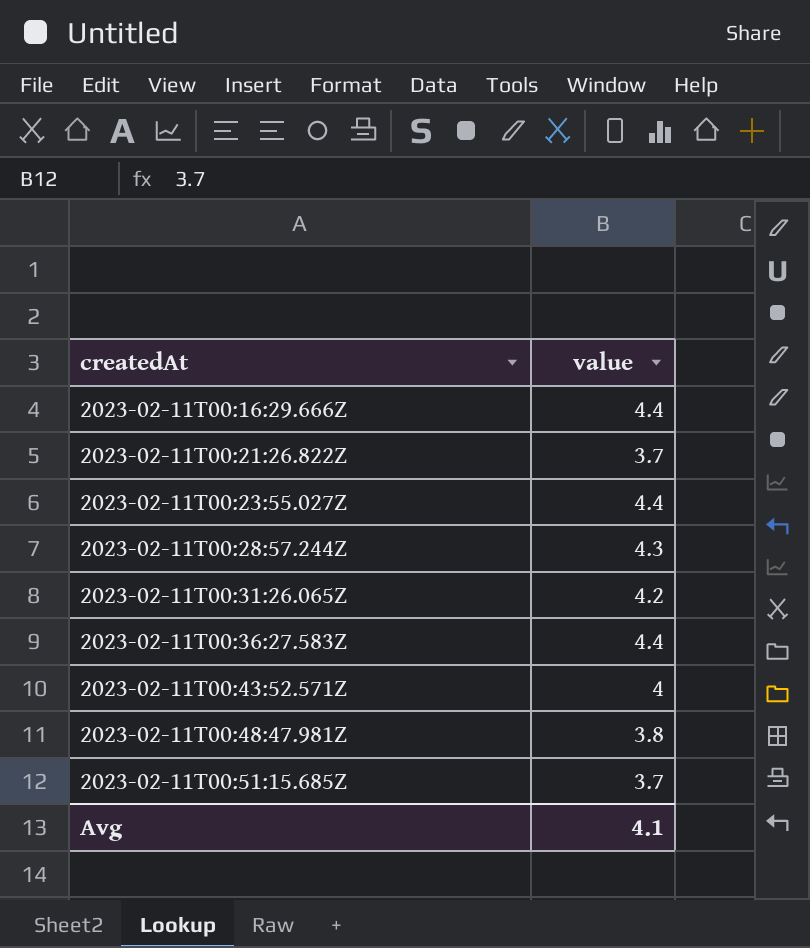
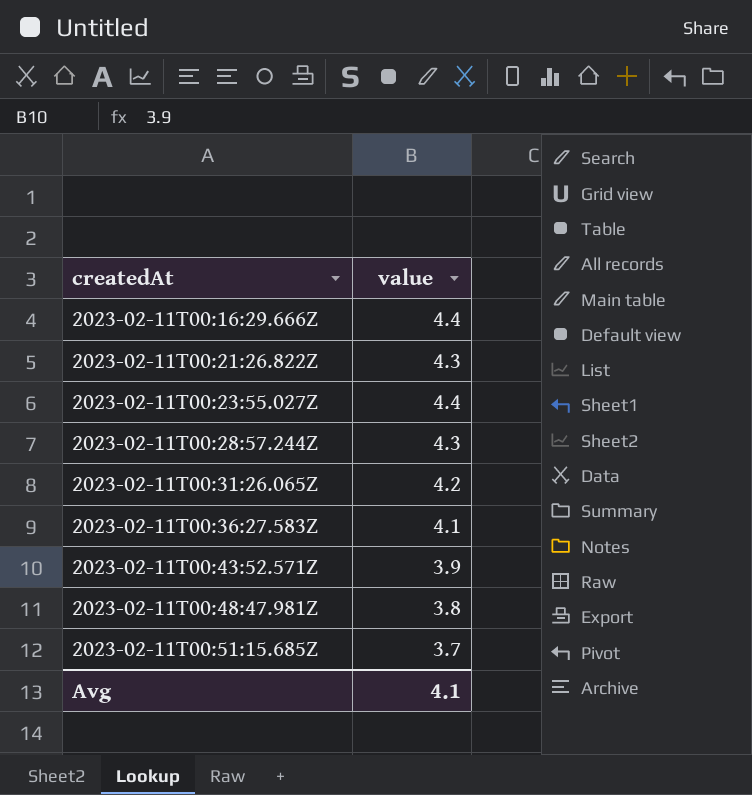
2023-02-11T00:21:26.822Z | value: 3.7 -> 4.3
2023-02-11T00:36:27.583Z | value: 4.4 -> 4.1
2023-02-11T00:43:52.571Z | value: 4 -> 3.9

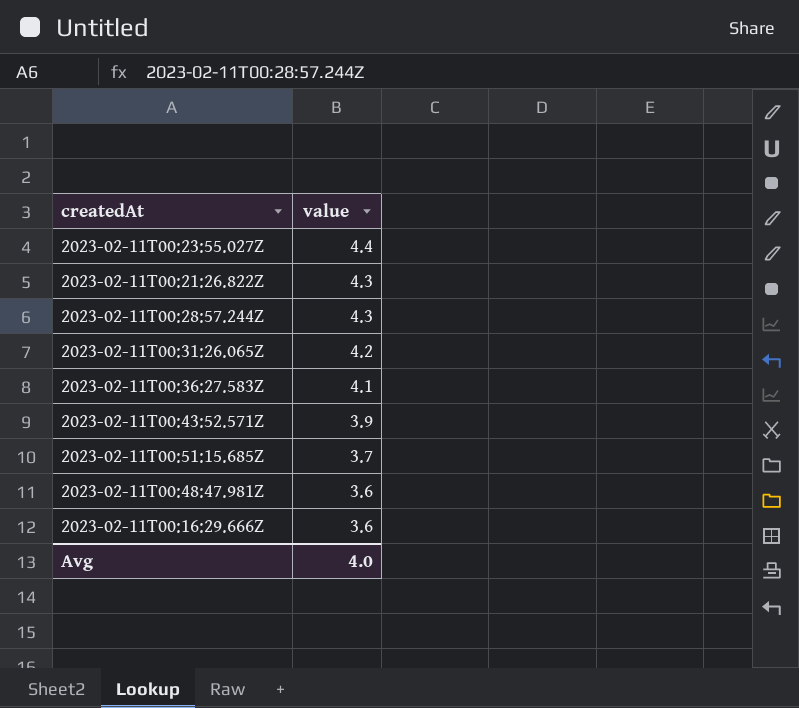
row order: createdAt ascending -> value descending
2023-02-11T00:48:47.981Z | value: 3.8 -> 3.6
2023-02-11T00:16:29.666Z | value: 4.4 -> 3.6
Avg | value: 4.1 -> 4.0

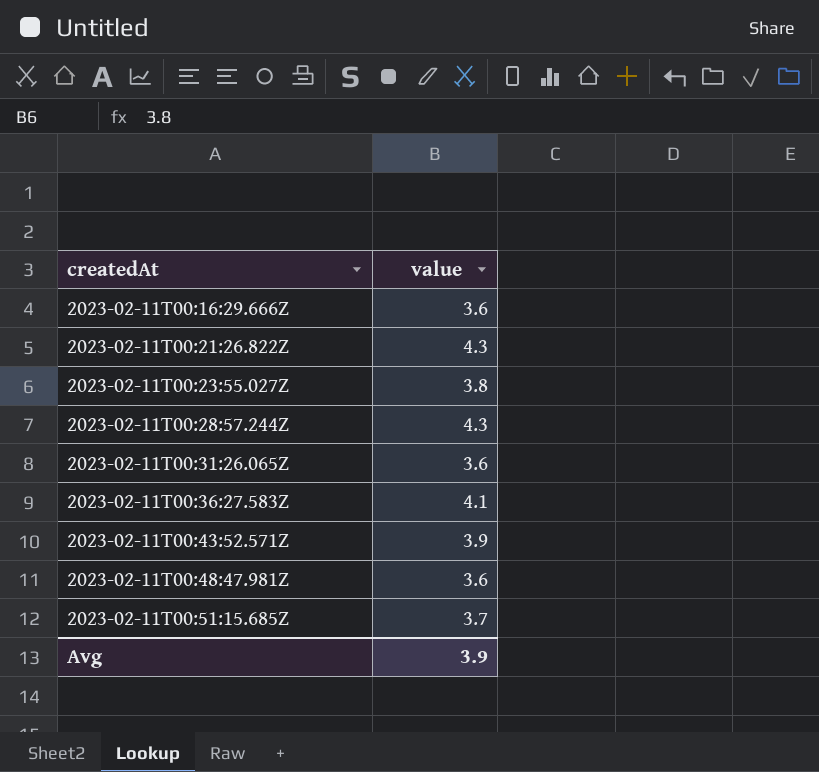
row order: value descending -> createdAt ascending
2023-02-11T00:23:55.027Z | value: 4.4 -> 3.8
2023-02-11T00:31:26.065Z | value: 4.2 -> 3.6
Avg | value: 4.0 -> 3.9

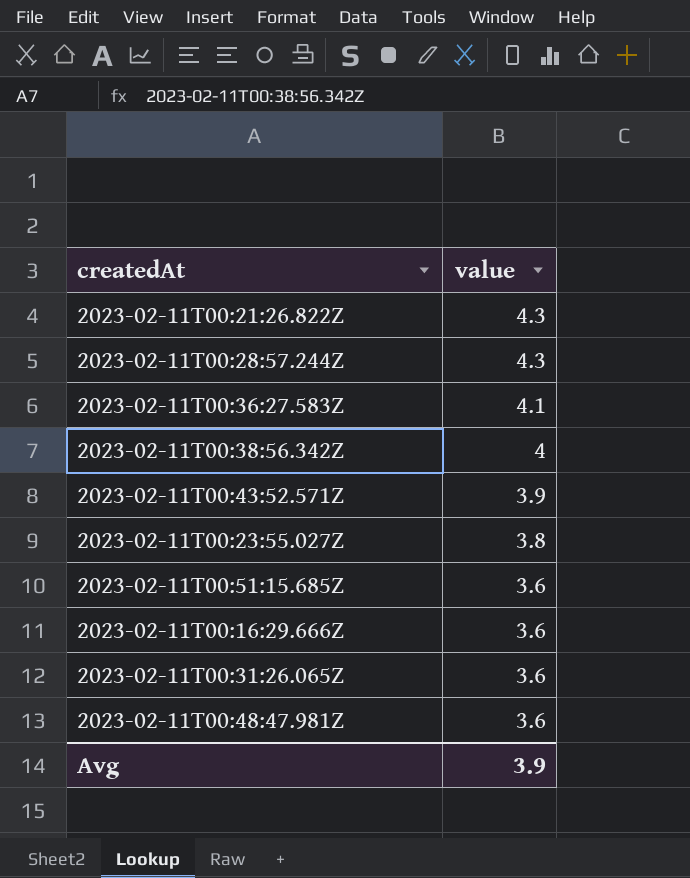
row order: createdAt ascending -> value descending
row 2023-02-11T00:38:56.342Z: none -> 4
2023-02-11T00:51:15.685Z | value: 3.7 -> 3.6

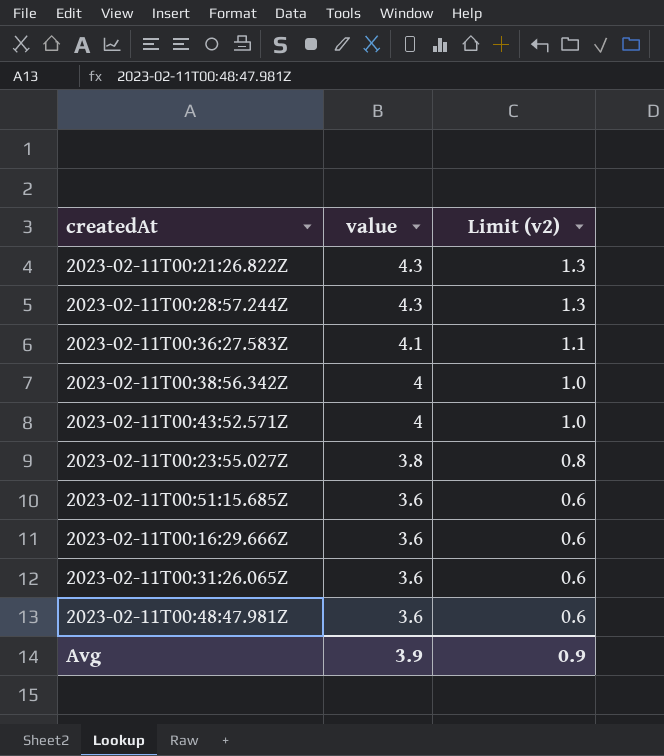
column Limit (v2) | formula: none -> [value] - 3
2023-02-11T00:43:52.571Z | value: 3.9 -> 4

